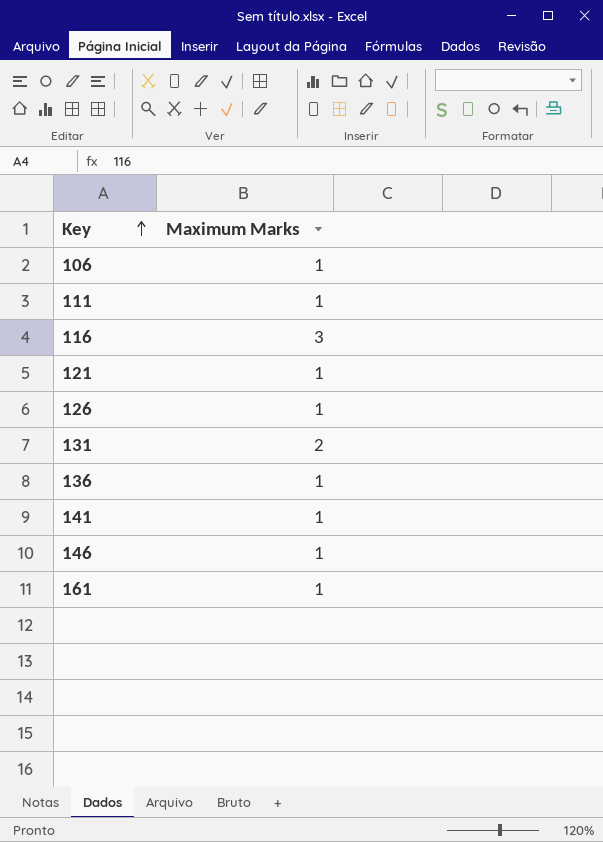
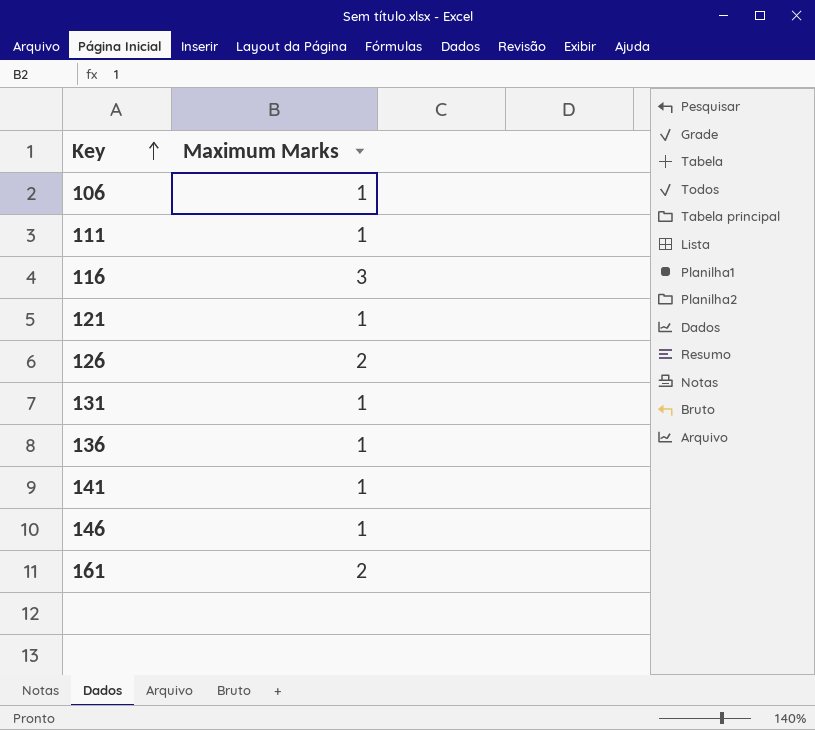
126 | Maximum Marks: 1 -> 2
131 | Maximum Marks: 2 -> 1
161 | Maximum Marks: 1 -> 2

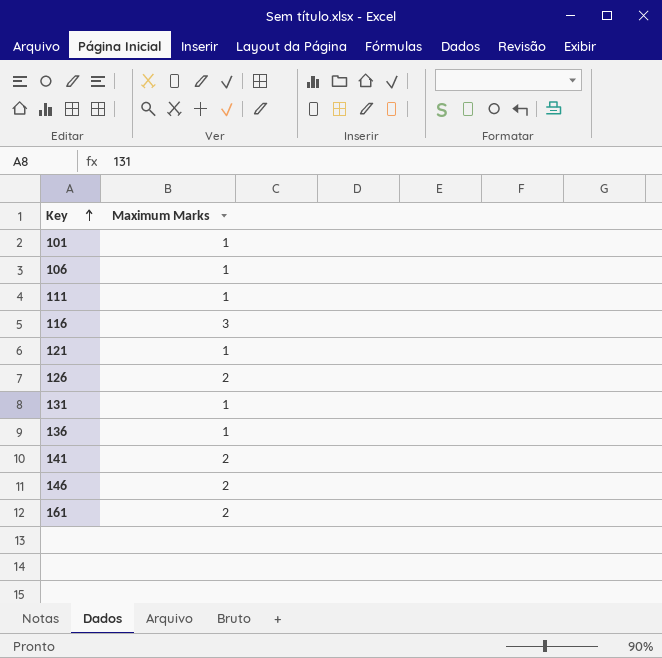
row 101: none -> 1
141 | Maximum Marks: 1 -> 2
146 | Maximum Marks: 1 -> 2

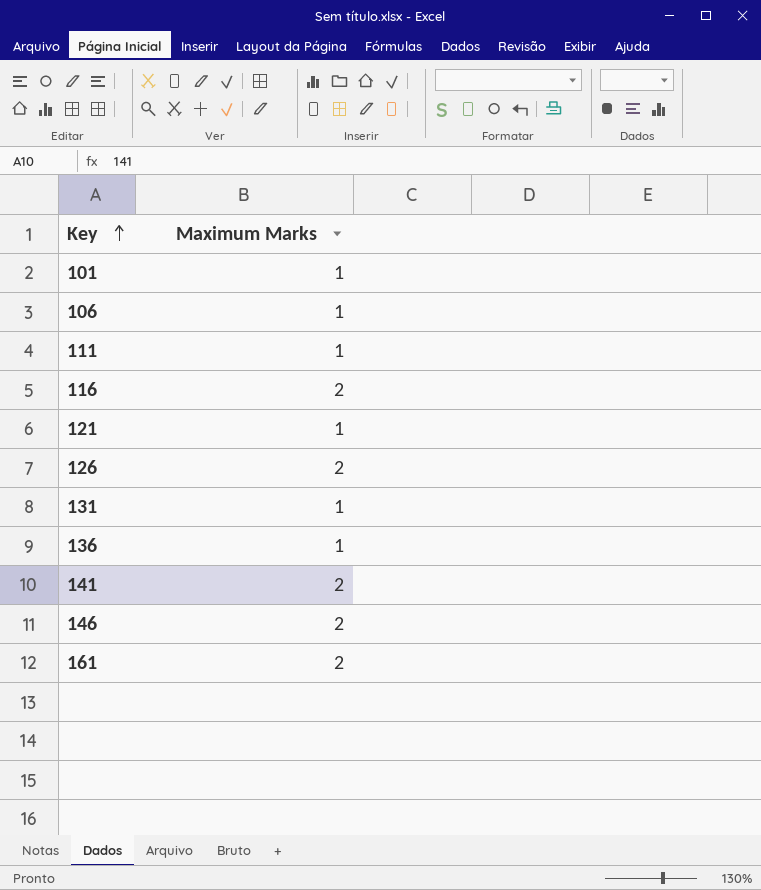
116 | Maximum Marks: 3 -> 2

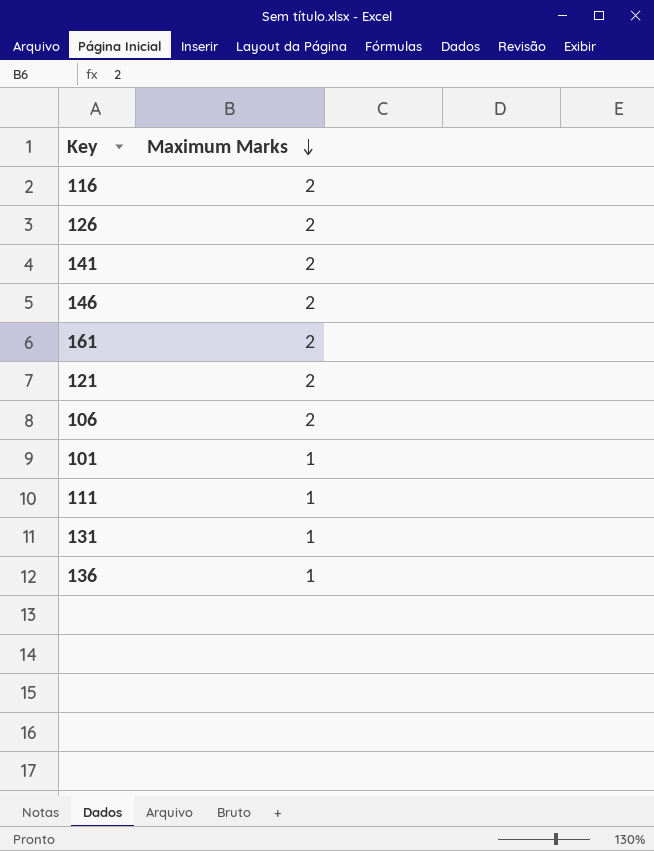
row order: Key ascending -> Maximum Marks descending
121 | Maximum Marks: 1 -> 2
106 | Maximum Marks: 1 -> 2

